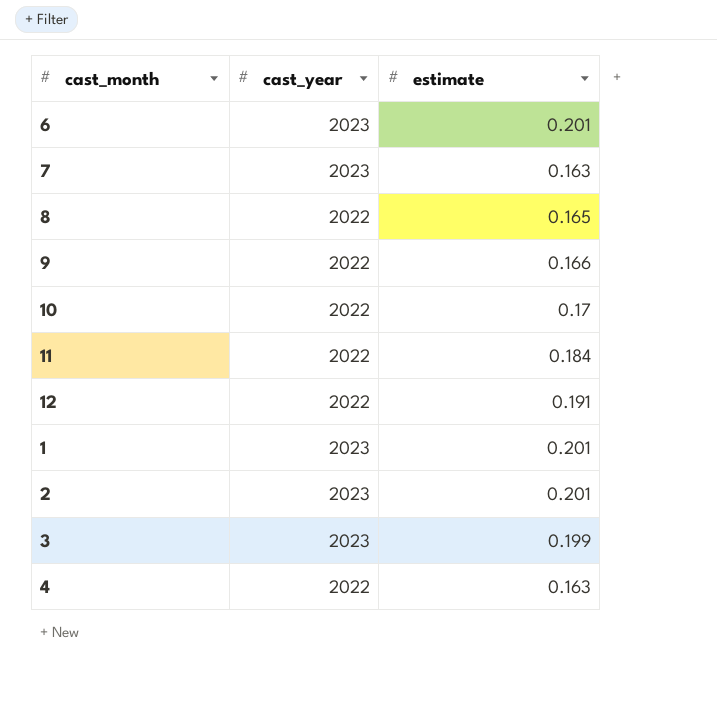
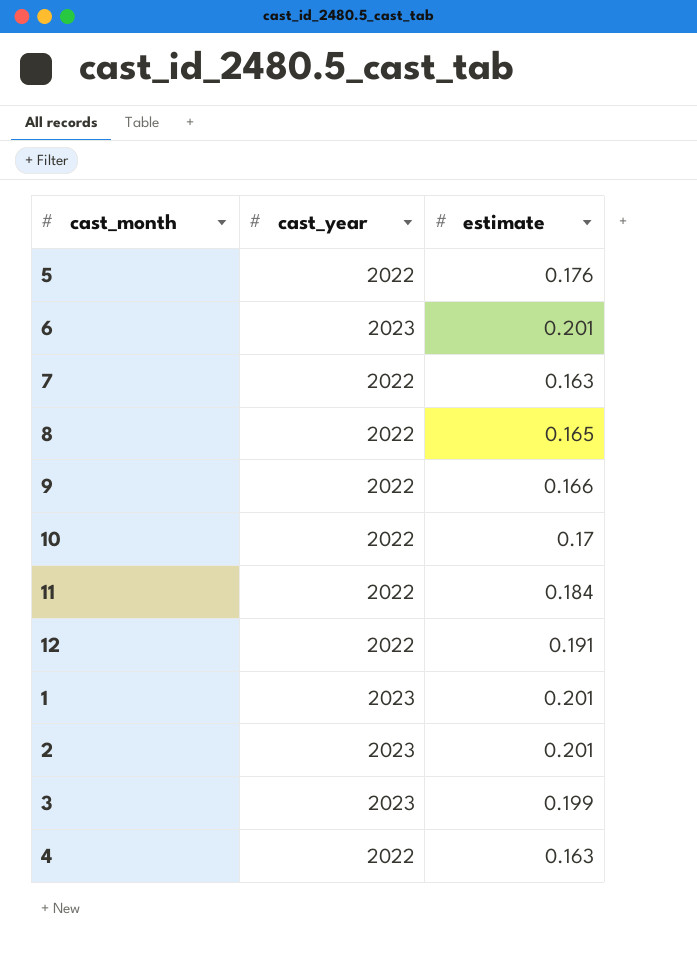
row 5: none -> 2022 | 0.176
7 | cast_year: 2023 -> 2022

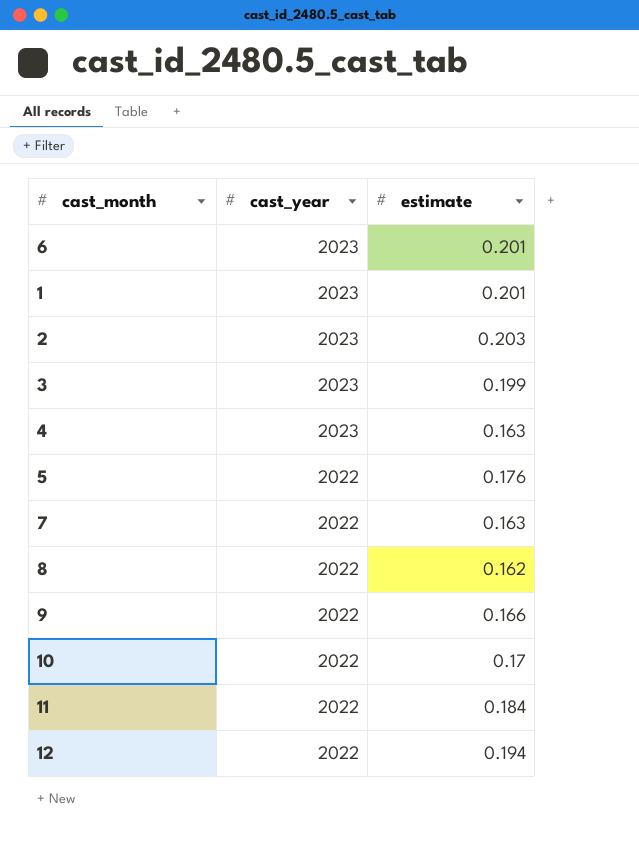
row order: none -> cast_year descending
2 | estimate: 0.201 -> 0.203
4 | cast_year: 2022 -> 2023
8 | estimate: 0.165 -> 0.162
12 | estimate: 0.191 -> 0.194

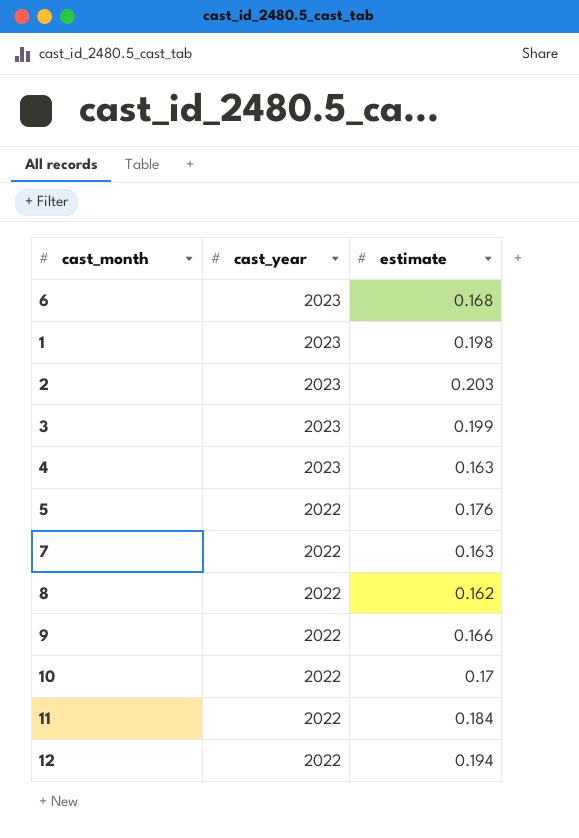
6 | estimate: 0.201 -> 0.168
1 | estimate: 0.201 -> 0.198

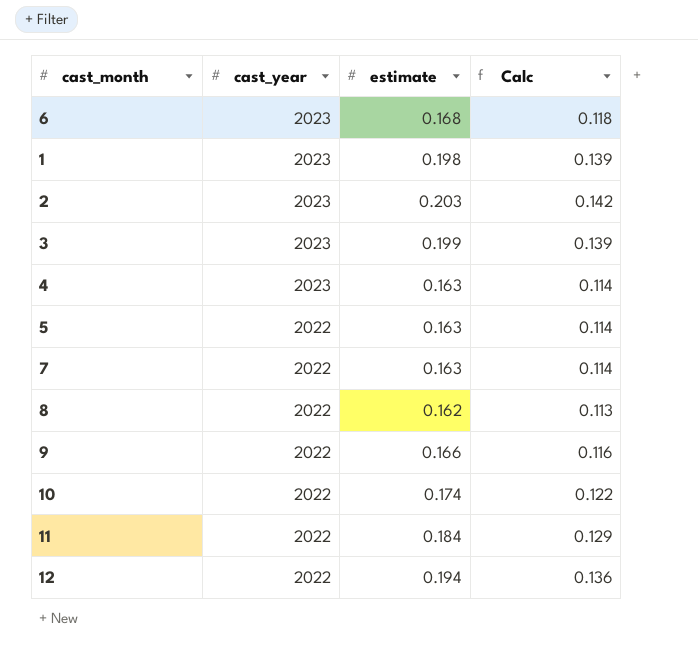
column Calc | formula: none -> [estimate] * 0.7
5 | estimate: 0.176 -> 0.163
10 | estimate: 0.17 -> 0.174

